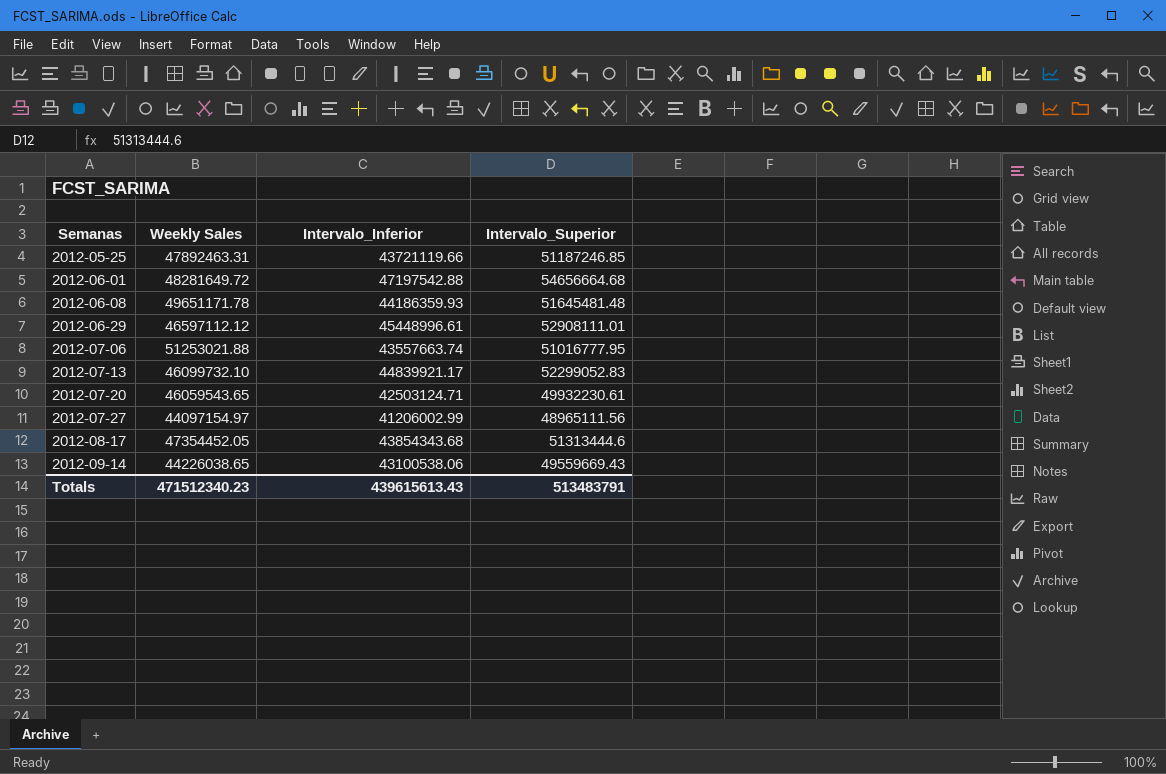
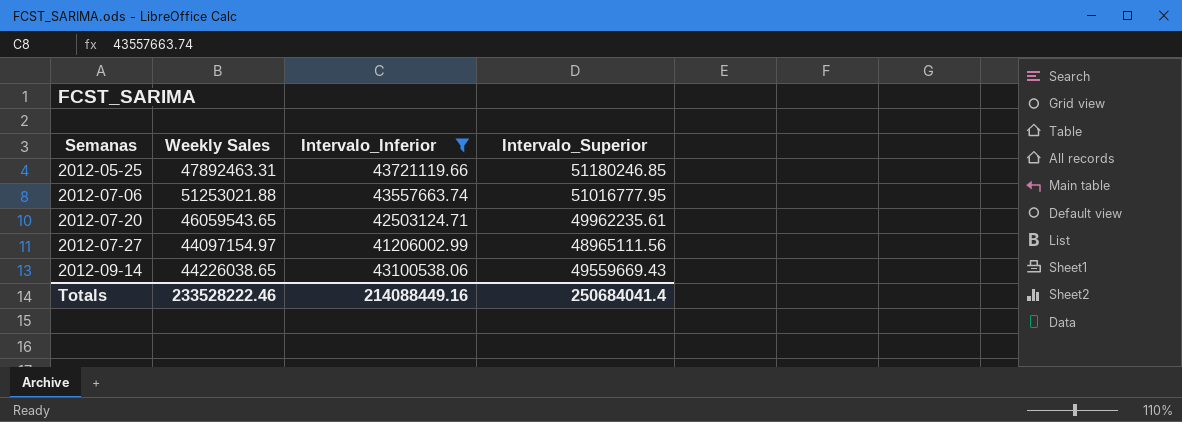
filter: none -> Intervalo_Inferior <= 43721119.66
2012-05-25 | Intervalo_Superior: 51187246.85 -> 51180246.85
2012-07-20 | Intervalo_Superior: 49932230.61 -> 49962235.61
Totals | Weekly Sales: 471512340.23 -> 233528222.46
Totals | Intervalo_Inferior: 439615613.43 -> 214088449.16
Totals | Intervalo_Superior: 513483791 -> 250684041.4

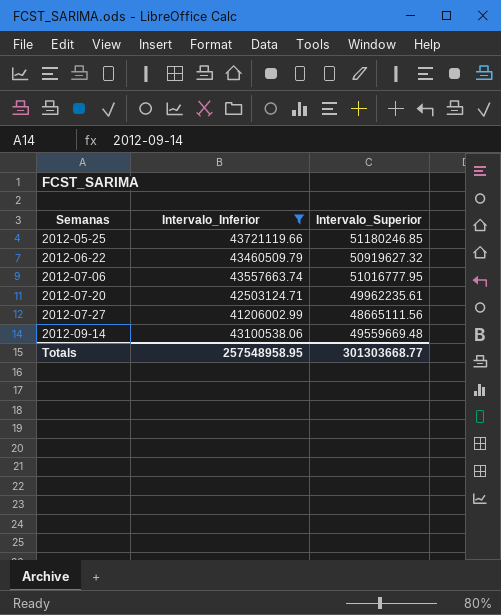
column Weekly Sales | position: 2 -> none
row 2012-06-22: none -> 43460509.79 | 50919627.32
2012-07-27 | Intervalo_Superior: 48965111.56 -> 48665111.56
2012-09-14 | Intervalo_Superior: 49559669.43 -> 49559669.48
Totals | Intervalo_Inferior: 214088449.16 -> 257548958.95
Totals | Intervalo_Superior: 250684041.4 -> 301303668.77

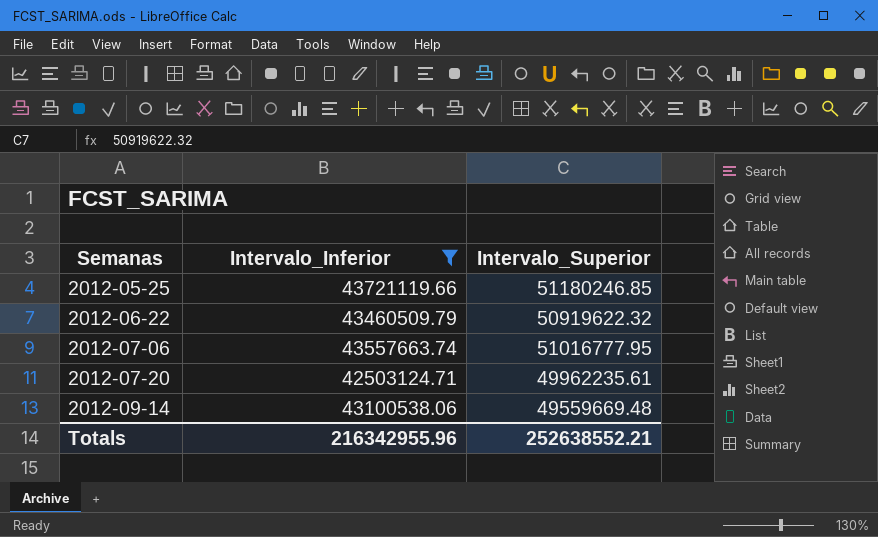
row 2012-07-27: 41206002.99 | 48665111.56 -> none
2012-06-22 | Intervalo_Superior: 50919627.32 -> 50919622.32
Totals | Intervalo_Inferior: 257548958.95 -> 216342955.96
Totals | Intervalo_Superior: 301303668.77 -> 252638552.21

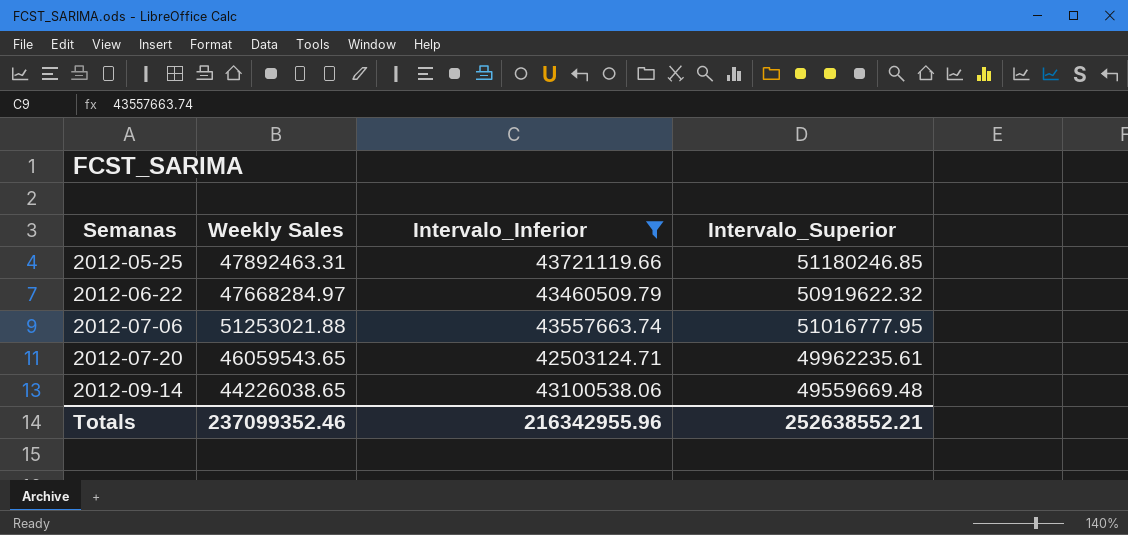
column Weekly Sales | position: none -> 2

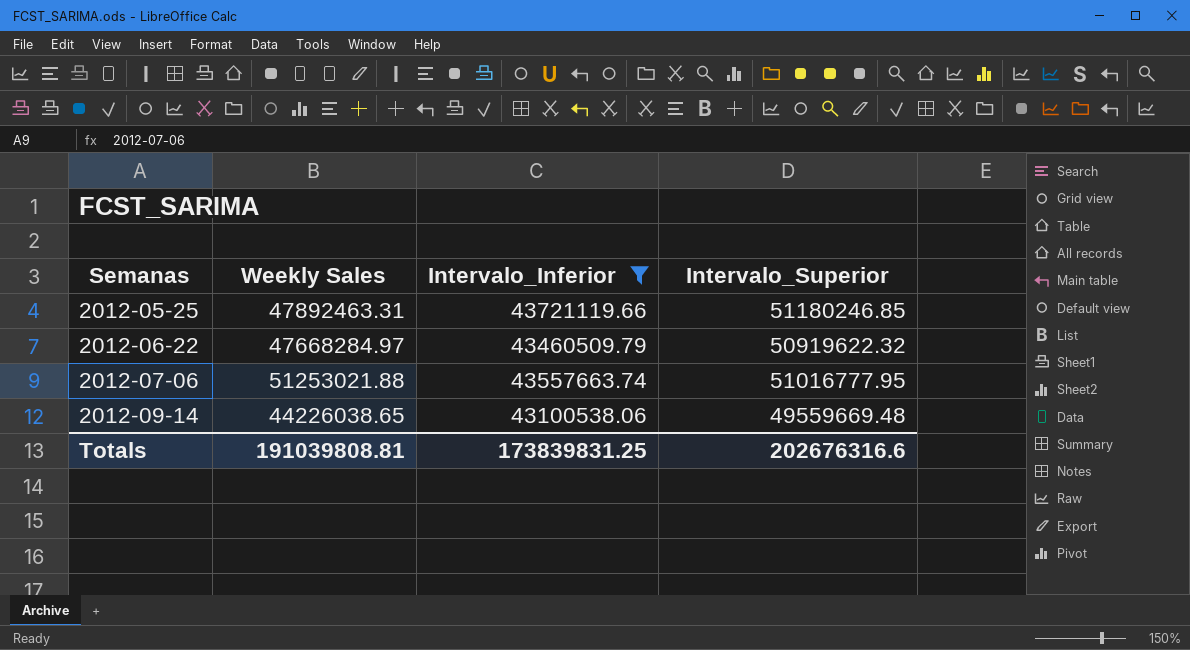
row 2012-07-20: 46059543.65 | 42503124.71 | 49962235.61 -> none
Totals | Weekly Sales: 237099352.46 -> 191039808.81
Totals | Intervalo_Inferior: 216342955.96 -> 173839831.25
Totals | Intervalo_Superior: 252638552.21 -> 202676316.6

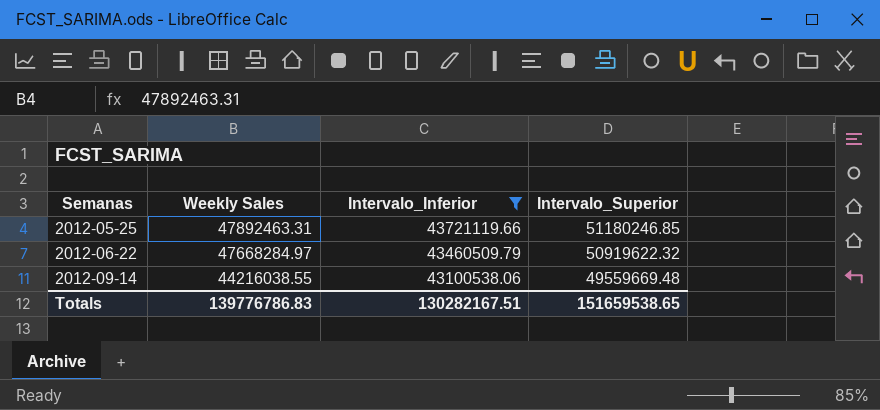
row 2012-07-06: 51253021.88 | 43557663.74 | 51016777.95 -> none
2012-09-14 | Weekly Sales: 44226038.65 -> 44216038.55
Totals | Weekly Sales: 191039808.81 -> 139776786.83
Totals | Intervalo_Inferior: 173839831.25 -> 130282167.51
Totals | Intervalo_Superior: 202676316.6 -> 151659538.65

